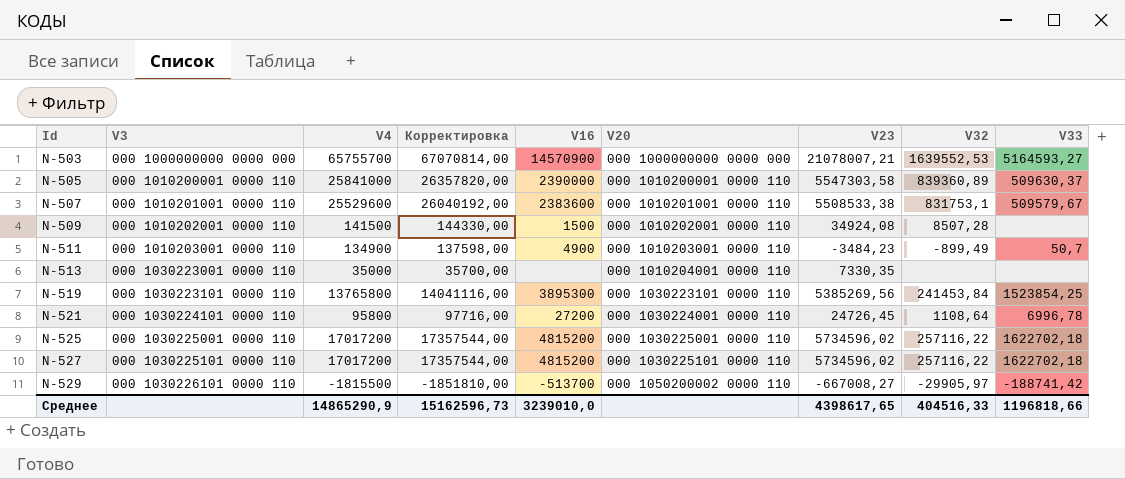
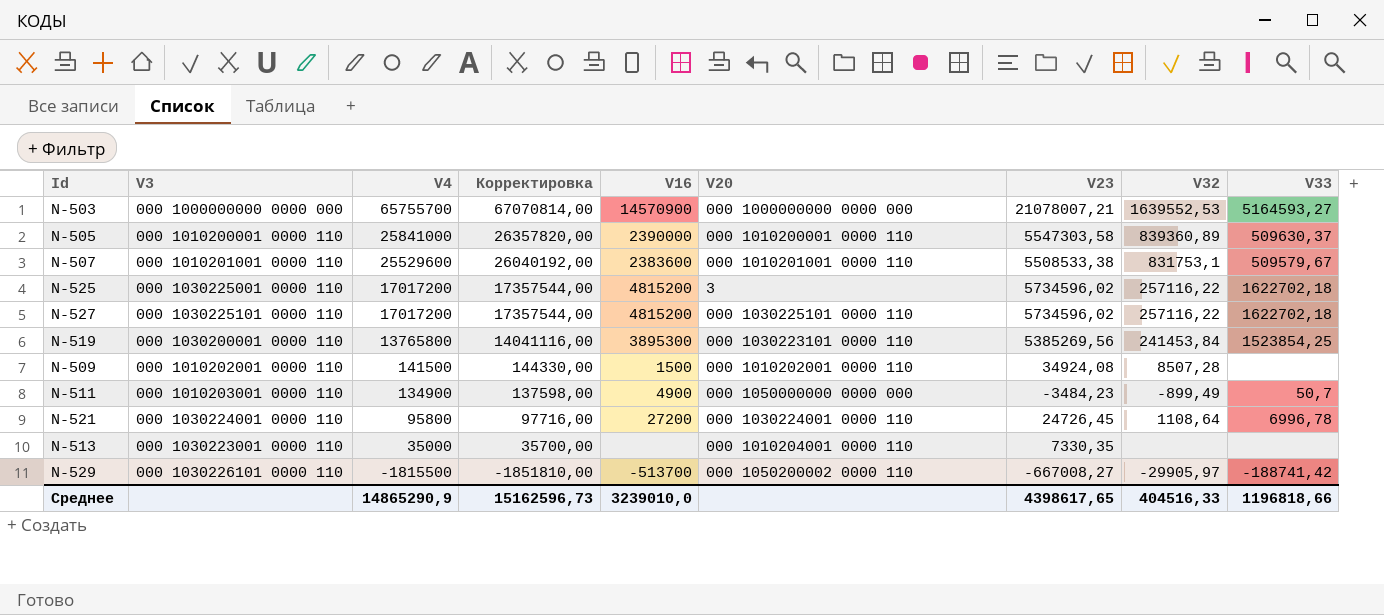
row order: Id ascending -> V4 descending
N-525 | V20: 000 1030225001 0000 110 -> 3
N-519 | V3: 000 1030223101 0000 110 -> 000 1030200001 0000 110
N-511 | V20: 000 1010203001 0000 110 -> 000 1050000000 0000 000
N-521 | V3: 000 1030224101 0000 110 -> 000 1030224001 0000 110

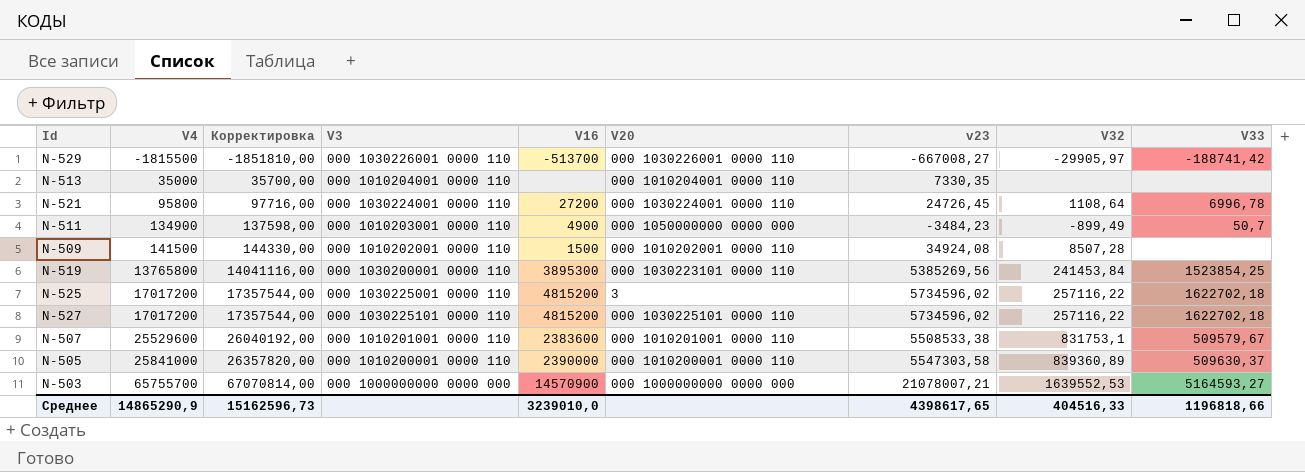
row order: V4 descending -> V4 ascending
column V3 | position: 2 -> 4
column name: V23 -> v23
N-529 | V3: 000 1030226101 0000 110 -> 000 1030226001 0000 110
N-529 | V20: 000 1050200002 0000 110 -> 000 1030226001 0000 110
N-513 | V3: 000 1030223001 0000 110 -> 000 1010204001 0000 110

